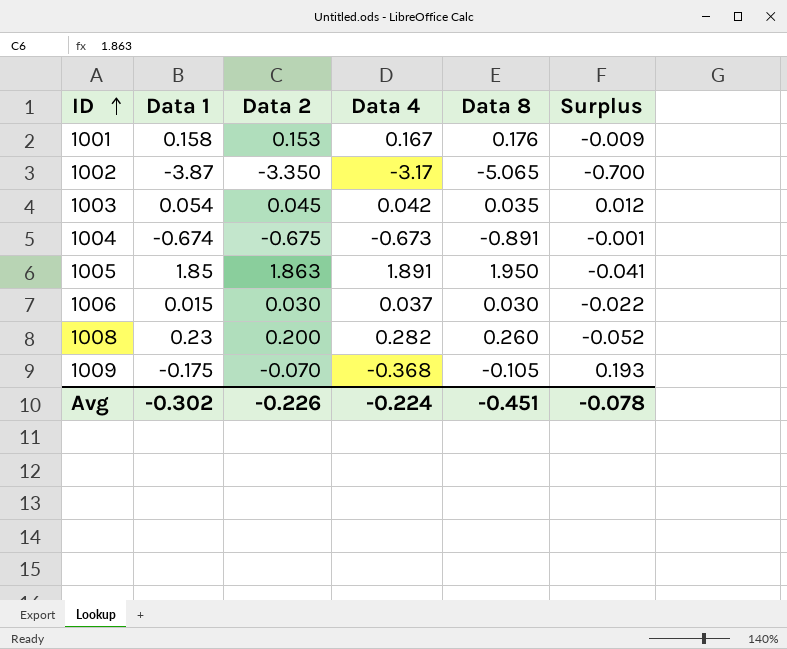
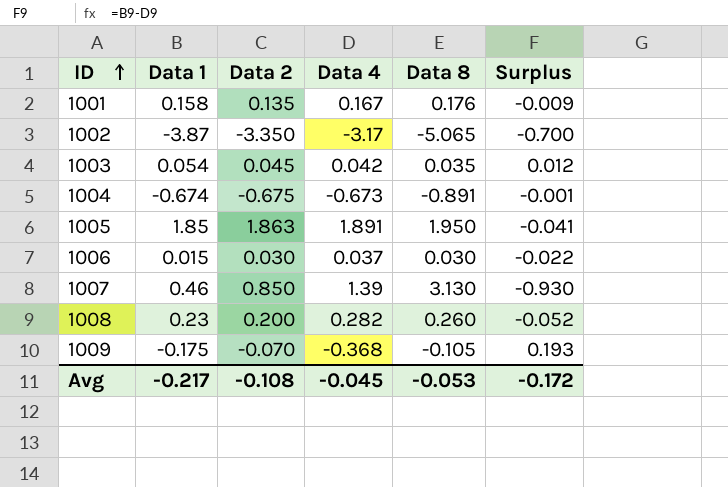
1001 | Data 2: 0.153 -> 0.135
row 1007: none -> 0.46 | 0.850 | 1.39 | 3.130 | -0.930
Avg | Data 1: -0.302 -> -0.217
Avg | Data 2: -0.226 -> -0.108
Avg | Data 4: -0.224 -> -0.045
Avg | Data 8: -0.451 -> -0.053
Avg | Surplus: -0.078 -> -0.172

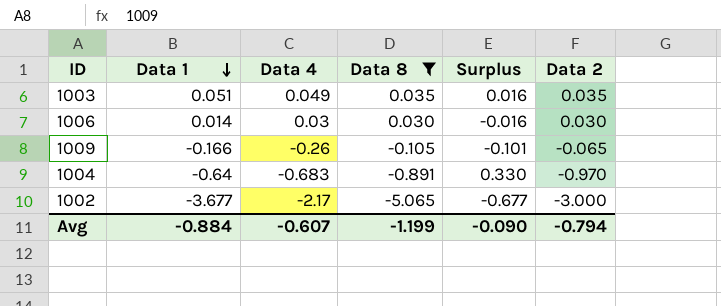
filter: none -> Data 8 <= 0.035
row order: ID ascending -> Data 1 descending
column Surplus | formula: [Data 1] - [Data 4] -> [Data 1] - [Data 2]
column Data 2 | position: 3 -> 6
1003 | Data 1: 0.054 -> 0.051
1003 | Data 4: 0.042 -> 0.049
1003 | Data 2: 0.045 -> 0.035
1006 | Data 1: 0.015 -> 0.014
1006 | Data 4: 0.037 -> 0.03
1009 | Data 1: -0.175 -> -0.166
1009 | Data 4: -0.368 -> -0.26
1009 | Data 2: -0.070 -> -0.065
1004 | Data 1: -0.674 -> -0.64
1004 | Data 4: -0.673 -> -0.683
1004 | Data 2: -0.675 -> -0.970
1002 | Data 1: -3.87 -> -3.677
1002 | Data 4: -3.17 -> -2.17
1002 | Data 2: -3.350 -> -3.000
Avg | Data 1: -0.217 -> -0.884
Avg | Data 4: -0.045 -> -0.607
Avg | Data 8: -0.053 -> -1.199
Avg | Surplus: -0.172 -> -0.090
Avg | Data 2: -0.108 -> -0.794

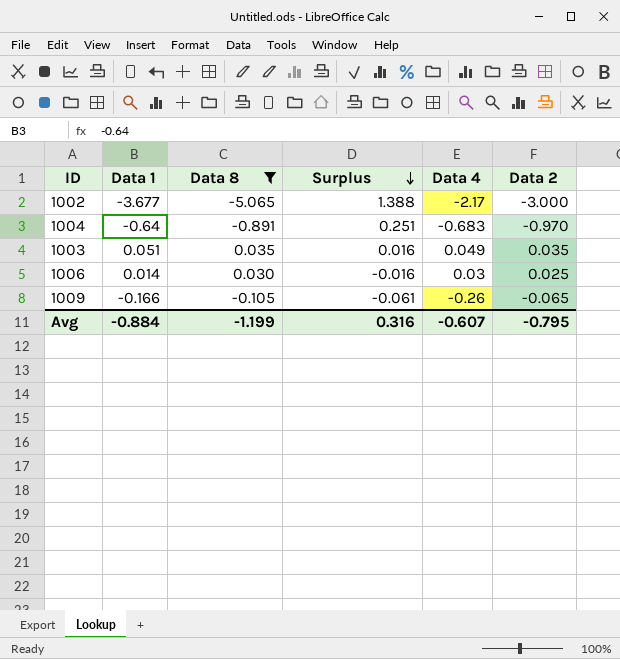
row order: Data 1 descending -> Surplus descending
column Surplus | formula: [Data 1] - [Data 2] -> [Data 1] - [Data 8]
column Data 4 | position: 3 -> 5
1006 | Data 2: 0.030 -> 0.025
Avg | Surplus: -0.090 -> 0.316
Avg | Data 2: -0.794 -> -0.795

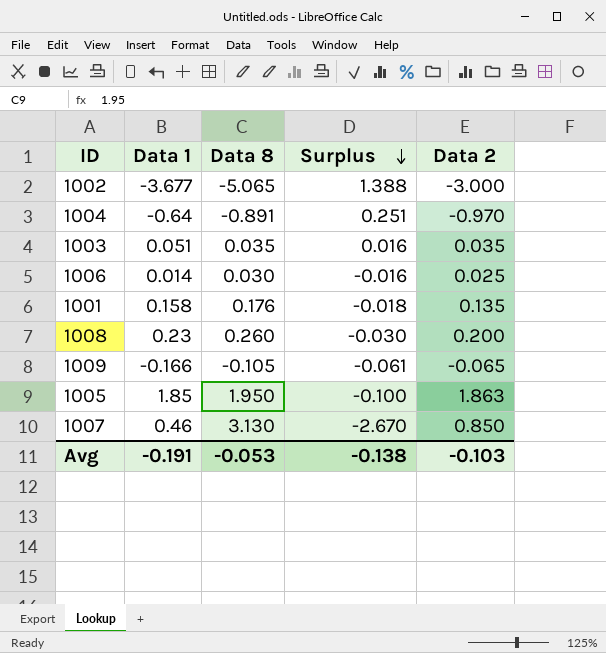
filter: Data 8 <= 0.035 -> none
column Data 4 | position: 5 -> none
Avg | Data 1: -0.884 -> -0.191
Avg | Data 8: -1.199 -> -0.053
Avg | Surplus: 0.316 -> -0.138
Avg | Data 2: -0.795 -> -0.103

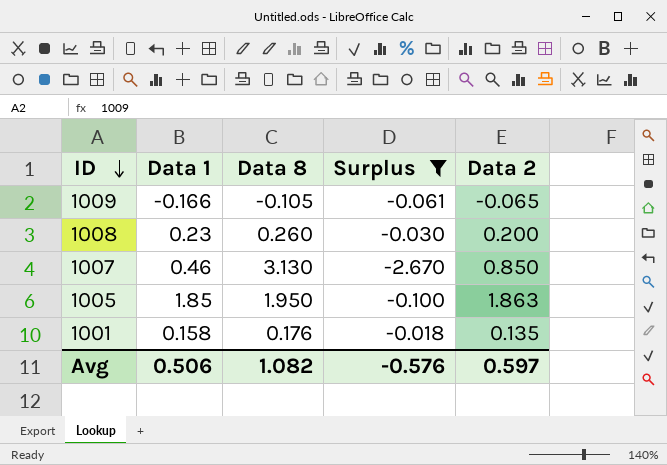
filter: none -> Surplus <= -0.018
row order: Surplus descending -> ID descending
Avg | Data 1: -0.191 -> 0.506
Avg | Data 8: -0.053 -> 1.082
Avg | Surplus: -0.138 -> -0.576
Avg | Data 2: -0.103 -> 0.597

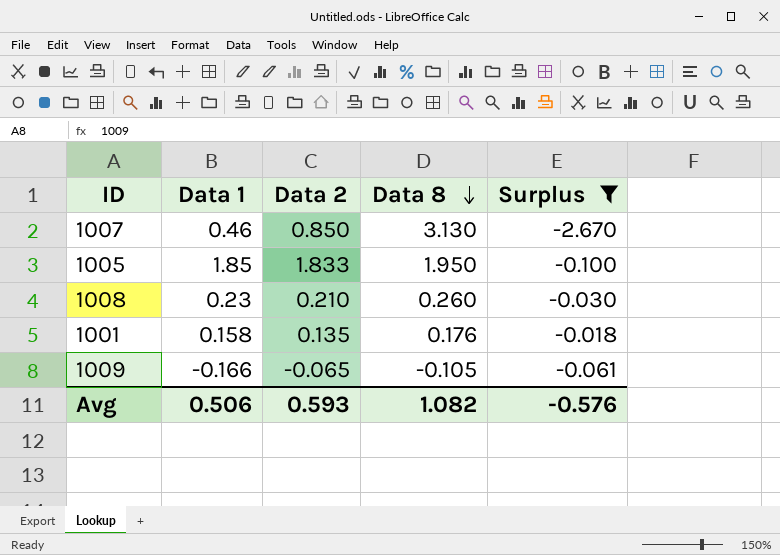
row order: ID descending -> Data 8 descending
column Data 2 | position: 5 -> 3
1005 | Data 2: 1.863 -> 1.833
1008 | Data 2: 0.200 -> 0.210
Avg | Data 2: 0.597 -> 0.593

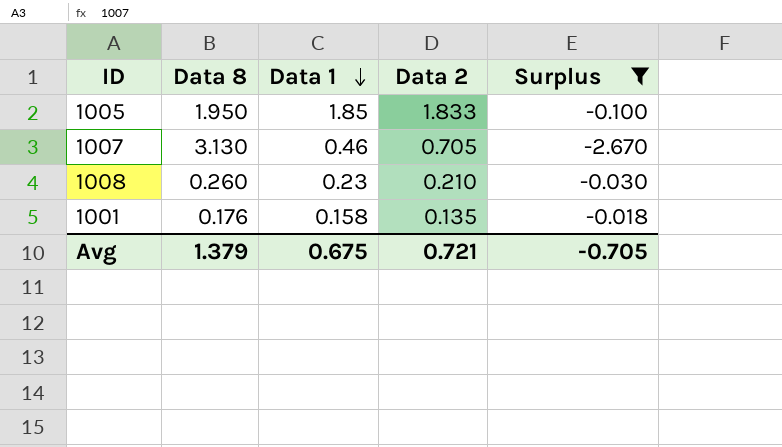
row order: Data 8 descending -> Data 1 descending
column Data 8 | position: 4 -> 2
row 1009: -0.166 | -0.065 | -0.105 | -0.061 -> none
1007 | Data 2: 0.850 -> 0.705
Avg | Data 8: 1.082 -> 1.379
Avg | Data 1: 0.506 -> 0.675
Avg | Data 2: 0.593 -> 0.721
Avg | Surplus: -0.576 -> -0.705

